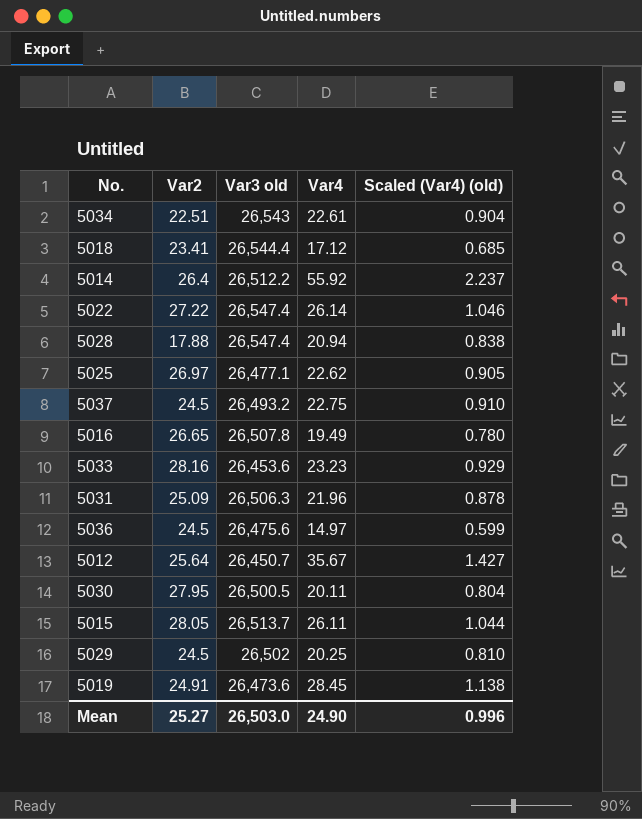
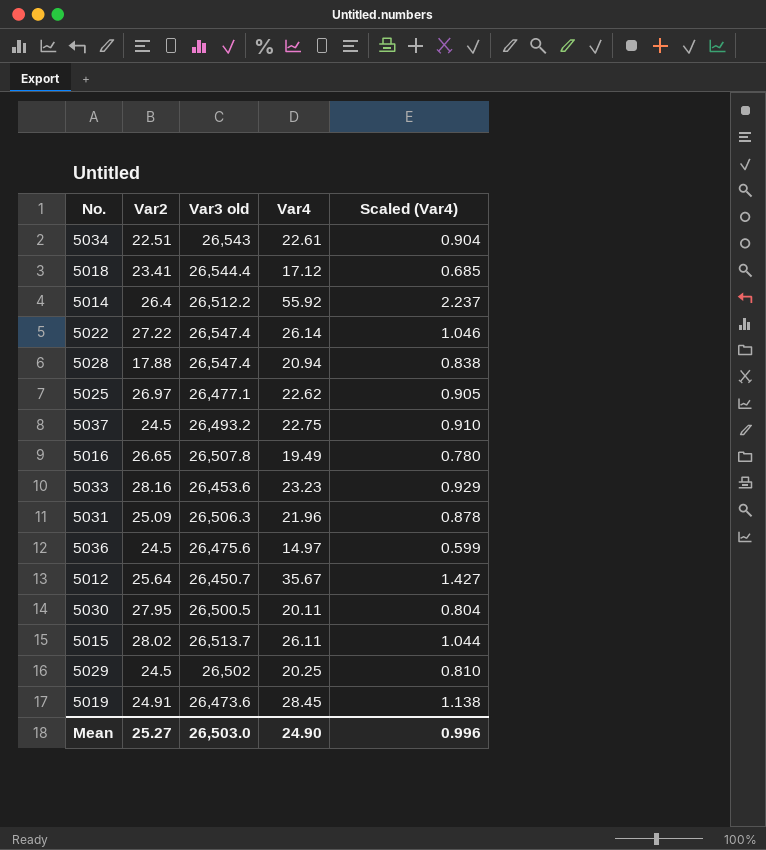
column name: Scaled (Var4) (old) -> Scaled (Var4)
5015 | Var2: 28.05 -> 28.02

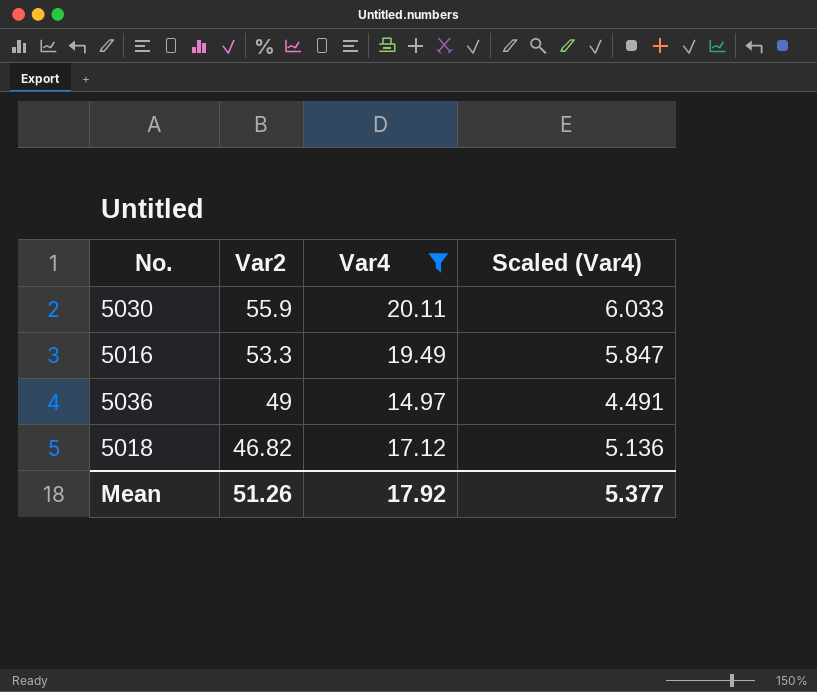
filter: none -> Var4 <= 20.11
row order: none -> Var2 descending
column Var3 old | position: 3 -> none
column Scaled (Var4) | formula: [Var4] * 0.04 -> [Var4] * 0.3
5030 | Var2: 27.95 -> 55.9
5016 | Var2: 26.65 -> 53.3
5036 | Var2: 24.5 -> 49
5018 | Var2: 23.41 -> 46.82
Mean | Var2: 25.27 -> 51.26
Mean | Var4: 24.90 -> 17.92
Mean | Scaled (Var4): 0.996 -> 5.377

